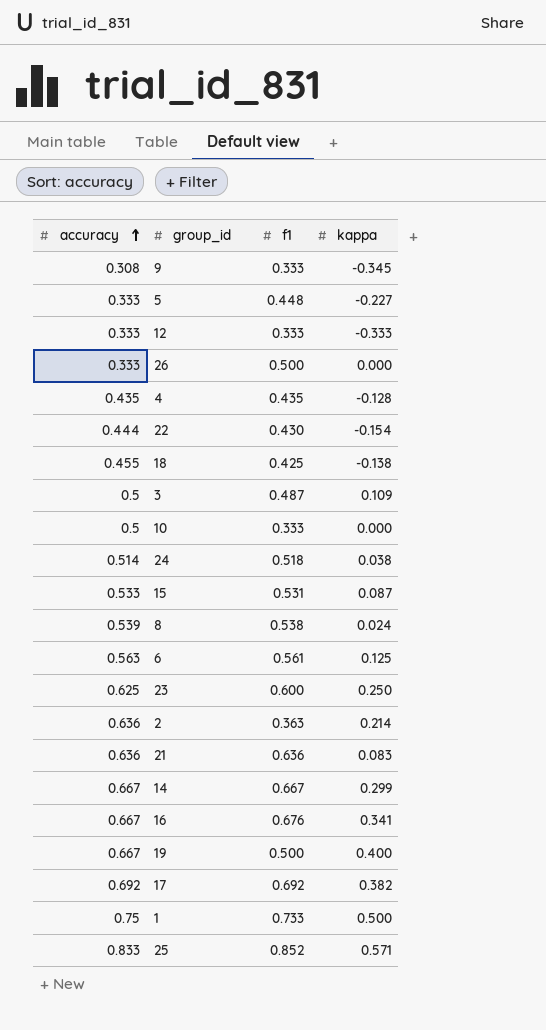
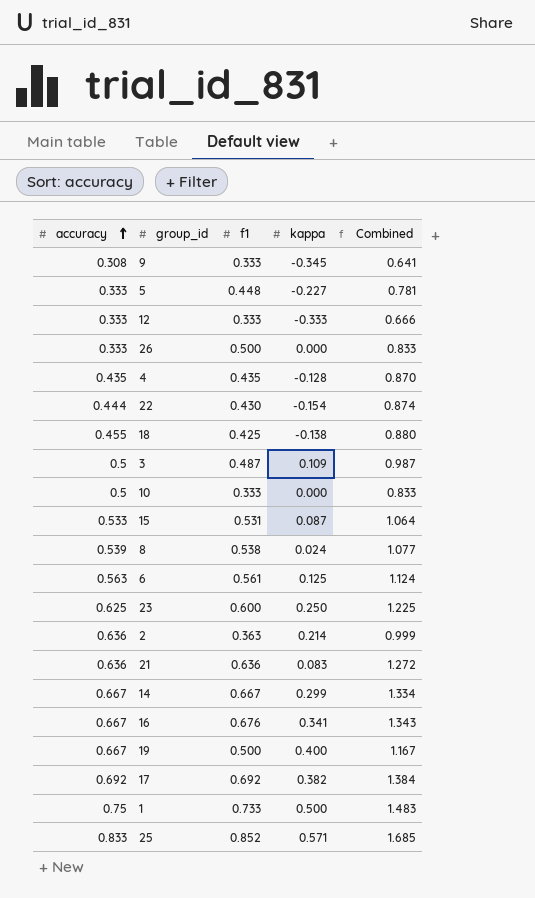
column Combined | formula: none -> [accuracy] + [f1]
row 24: 0.514 | 0.518 | 0.038 -> none

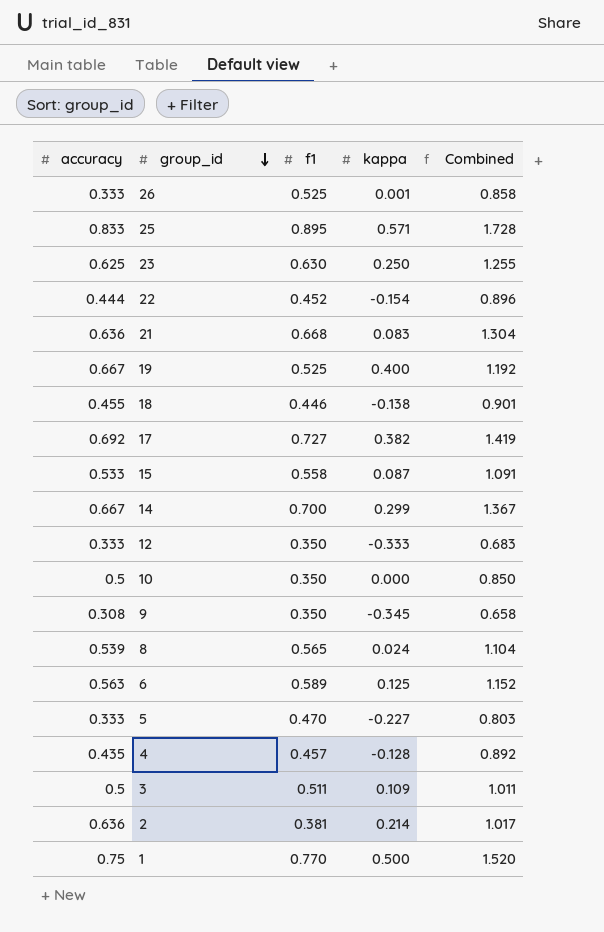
row order: accuracy ascending -> group_id descending
row 16: 0.667 | 0.676 | 0.341 | 1.343 -> none
26 | f1: 0.500 -> 0.525
26 | kappa: 0.000 -> 0.001
26 | Combined: 0.833 -> 0.858
25 | f1: 0.852 -> 0.895
25 | Combined: 1.685 -> 1.728
23 | f1: 0.600 -> 0.630
23 | Combined: 1.225 -> 1.255
22 | f1: 0.430 -> 0.452
22 | Combined: 0.874 -> 0.896
21 | f1: 0.636 -> 0.668
21 | Combined: 1.272 -> 1.304
19 | f1: 0.500 -> 0.525
19 | Combined: 1.167 -> 1.192
18 | f1: 0.425 -> 0.446
18 | Combined: 0.880 -> 0.901
17 | f1: 0.692 -> 0.727
17 | Combined: 1.384 -> 1.419
15 | f1: 0.531 -> 0.558
15 | Combined: 1.064 -> 1.091
14 | f1: 0.667 -> 0.700
14 | Combined: 1.334 -> 1.367
12 | f1: 0.333 -> 0.350
12 | Combined: 0.666 -> 0.683
10 | f1: 0.333 -> 0.350
10 | Combined: 0.833 -> 0.850
9 | f1: 0.333 -> 0.350
9 | Combined: 0.641 -> 0.658
8 | f1: 0.538 -> 0.565
8 | Combined: 1.077 -> 1.104
6 | f1: 0.561 -> 0.589
6 | Combined: 1.124 -> 1.152
5 | f1: 0.448 -> 0.470
5 | Combined: 0.781 -> 0.803
4 | f1: 0.435 -> 0.457
4 | Combined: 0.870 -> 0.892
3 | f1: 0.487 -> 0.511
3 | Combined: 0.987 -> 1.011
2 | f1: 0.363 -> 0.381
2 | Combined: 0.999 -> 1.017
1 | f1: 0.733 -> 0.770
1 | Combined: 1.483 -> 1.520

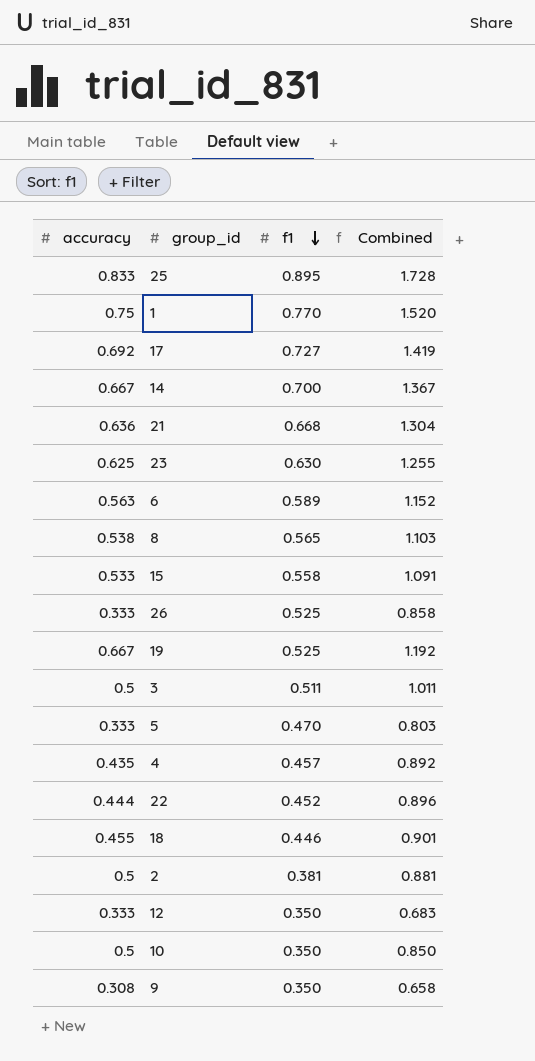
row order: group_id descending -> f1 descending
column kappa | position: 4 -> none
8 | accuracy: 0.539 -> 0.538
8 | Combined: 1.104 -> 1.103
2 | accuracy: 0.636 -> 0.5
2 | Combined: 1.017 -> 0.881

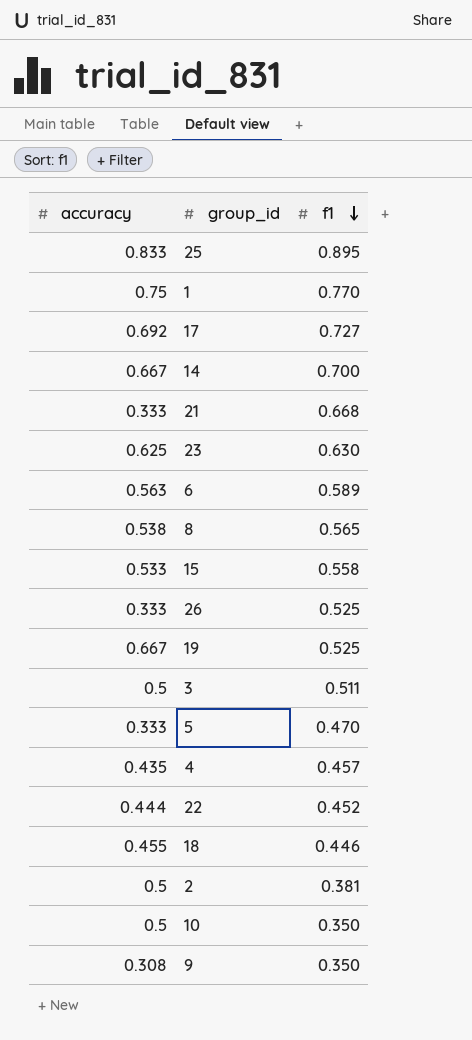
column Combined | formula: [accuracy] + [f1] -> none
row 12: 0.333 | 0.350 | 0.683 -> none
21 | accuracy: 0.636 -> 0.333

